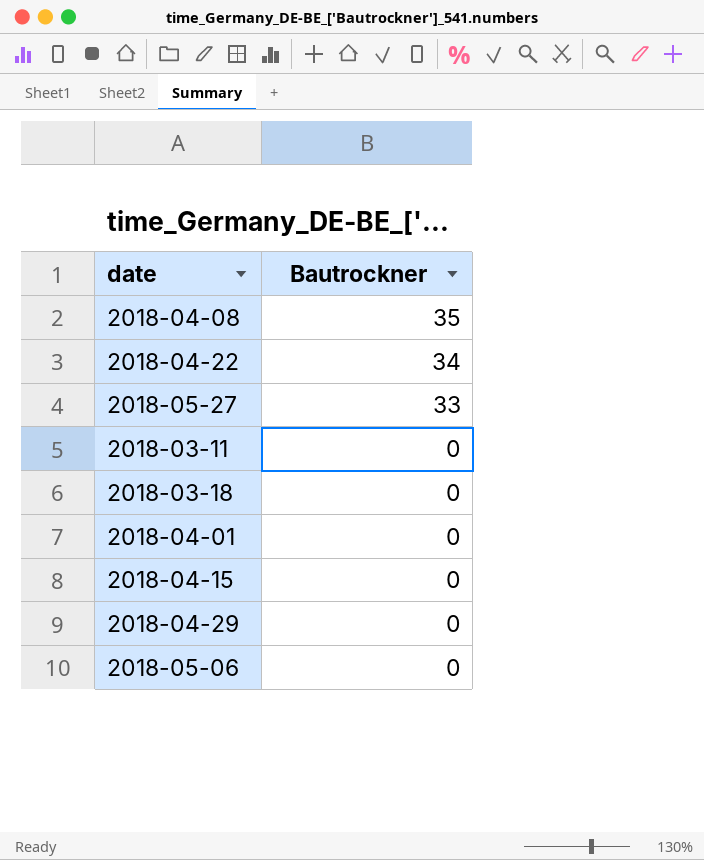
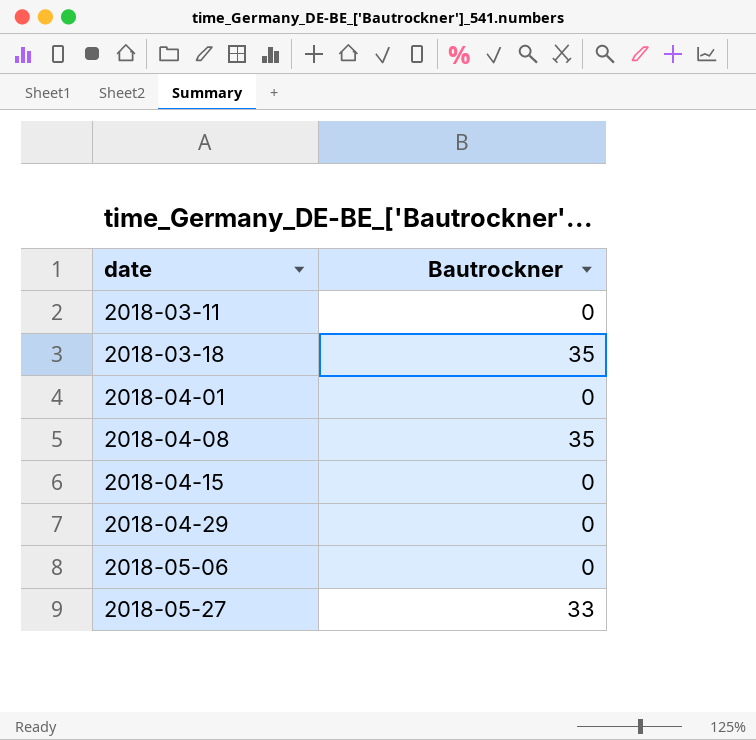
row order: Bautrockner descending -> date ascending
row 2018-04-22: 34 -> none
2018-03-18 | Bautrockner: 0 -> 35

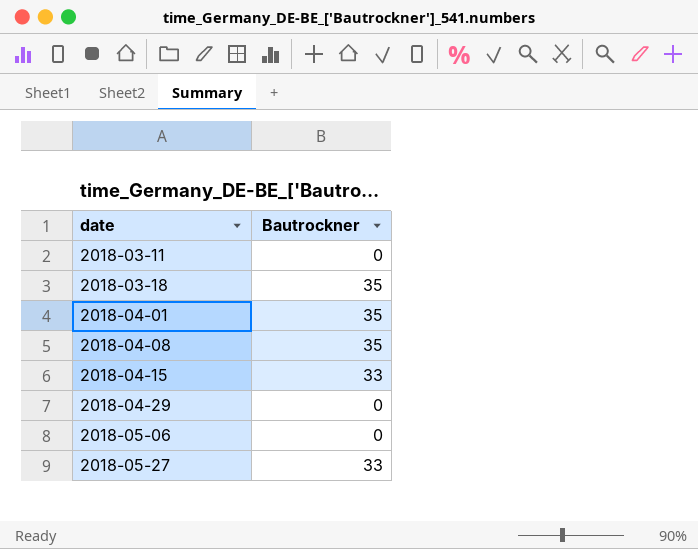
2018-04-01 | Bautrockner: 0 -> 35
2018-04-15 | Bautrockner: 0 -> 33

